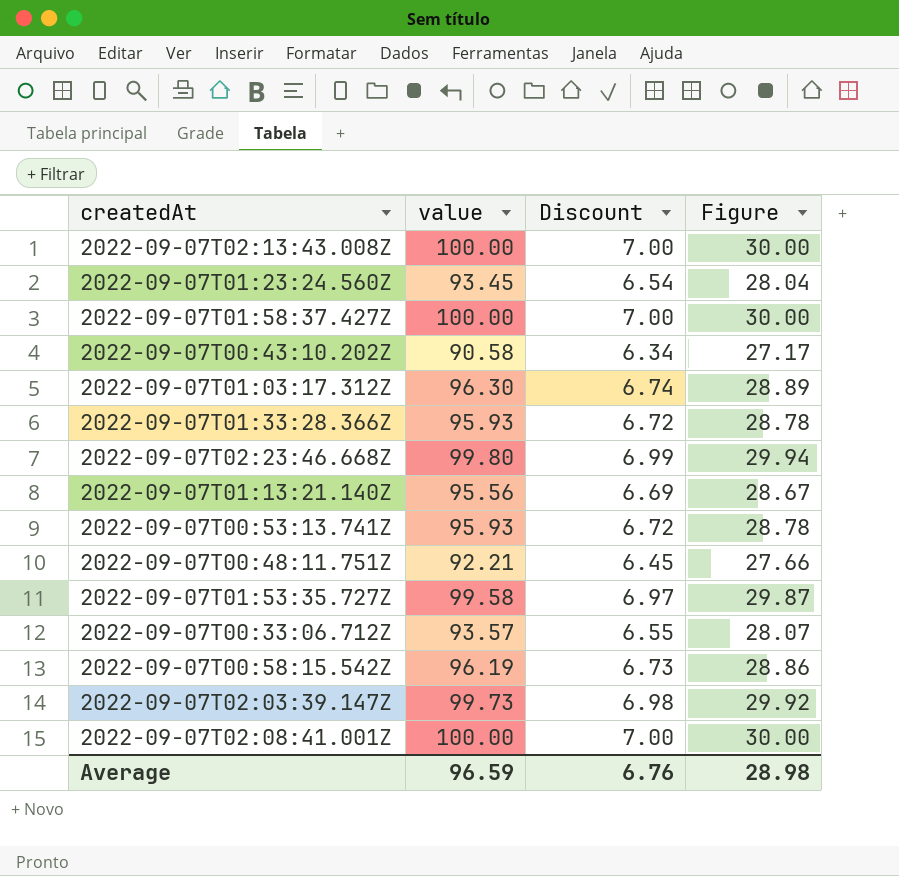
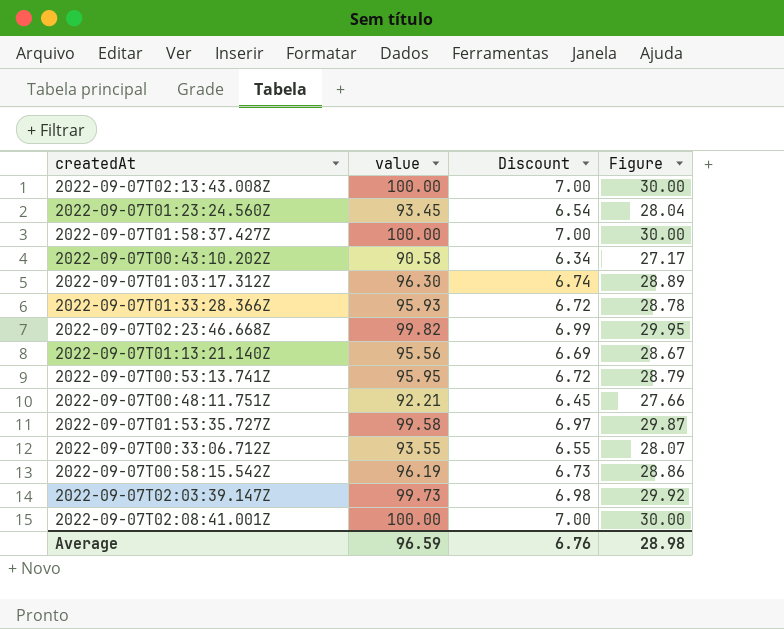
2022-09-07T02:23:46.668Z | value: 99.80 -> 99.82
2022-09-07T02:23:46.668Z | Figure: 29.94 -> 29.95
2022-09-07T00:53:13.741Z | value: 95.93 -> 95.95
2022-09-07T00:53:13.741Z | Figure: 28.78 -> 28.79
2022-09-07T00:33:06.712Z | value: 93.57 -> 93.55

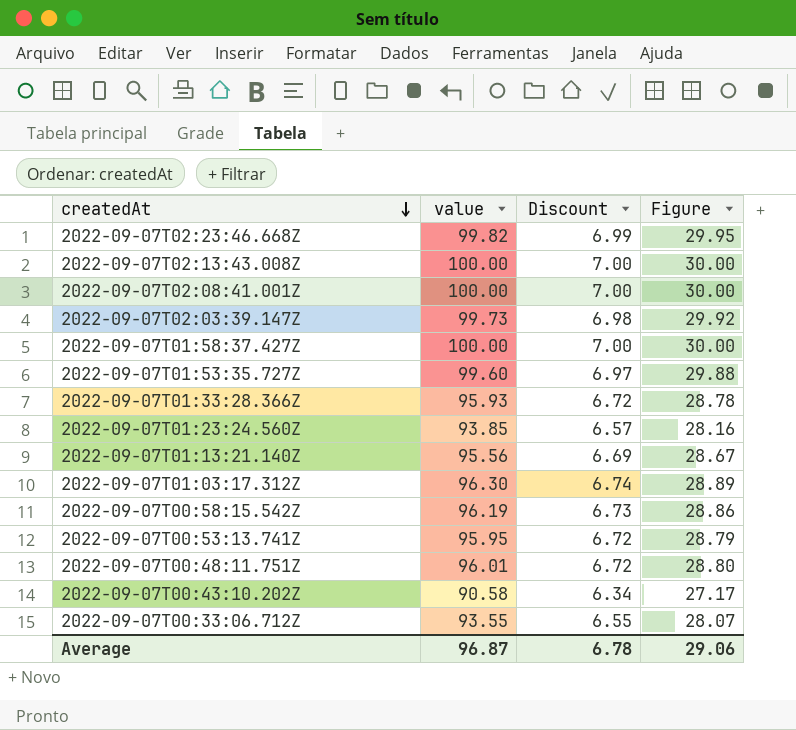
row order: none -> createdAt descending
2022-09-07T01:53:35.727Z | value: 99.58 -> 99.60
2022-09-07T01:53:35.727Z | Figure: 29.87 -> 29.88
2022-09-07T01:23:24.560Z | value: 93.45 -> 93.85
2022-09-07T01:23:24.560Z | Discount: 6.54 -> 6.57
2022-09-07T01:23:24.560Z | Figure: 28.04 -> 28.16
2022-09-07T00:48:11.751Z | value: 92.21 -> 96.01
2022-09-07T00:48:11.751Z | Discount: 6.45 -> 6.72
2022-09-07T00:48:11.751Z | Figure: 27.66 -> 28.80
Average | value: 96.59 -> 96.87
Average | Discount: 6.76 -> 6.78
Average | Figure: 28.98 -> 29.06

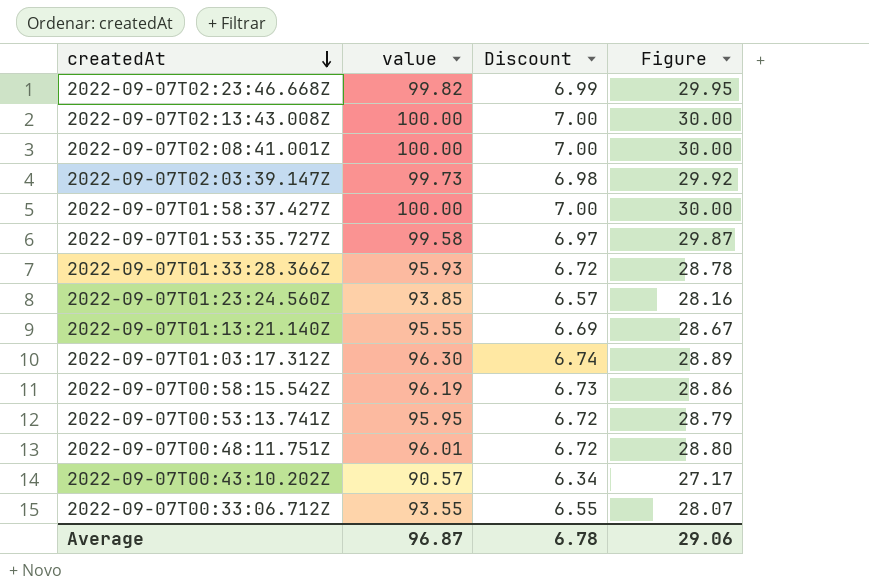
2022-09-07T01:53:35.727Z | value: 99.60 -> 99.58
2022-09-07T01:53:35.727Z | Figure: 29.88 -> 29.87
2022-09-07T01:13:21.140Z | value: 95.56 -> 95.55
2022-09-07T00:43:10.202Z | value: 90.58 -> 90.57

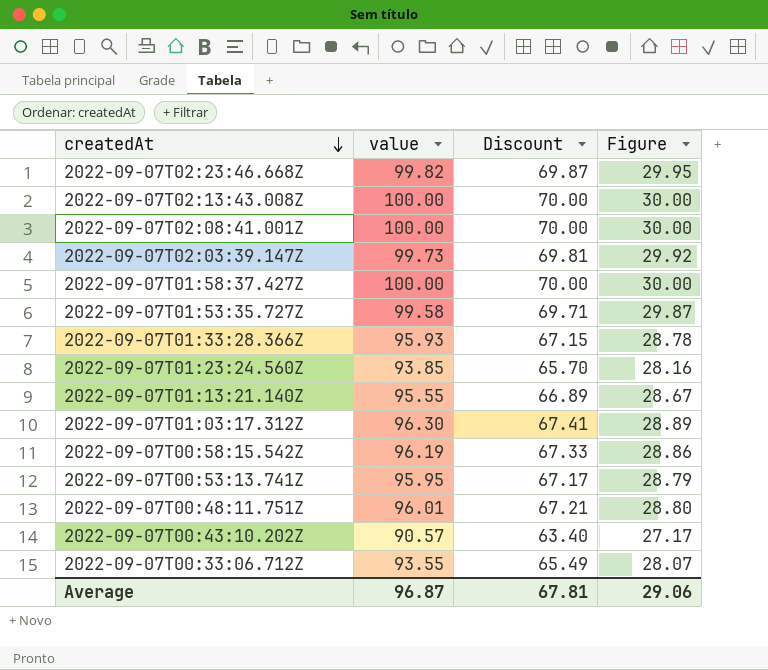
column Discount | formula: [value] * 0.07 -> [value] * 0.7
Average | Discount: 6.78 -> 67.81

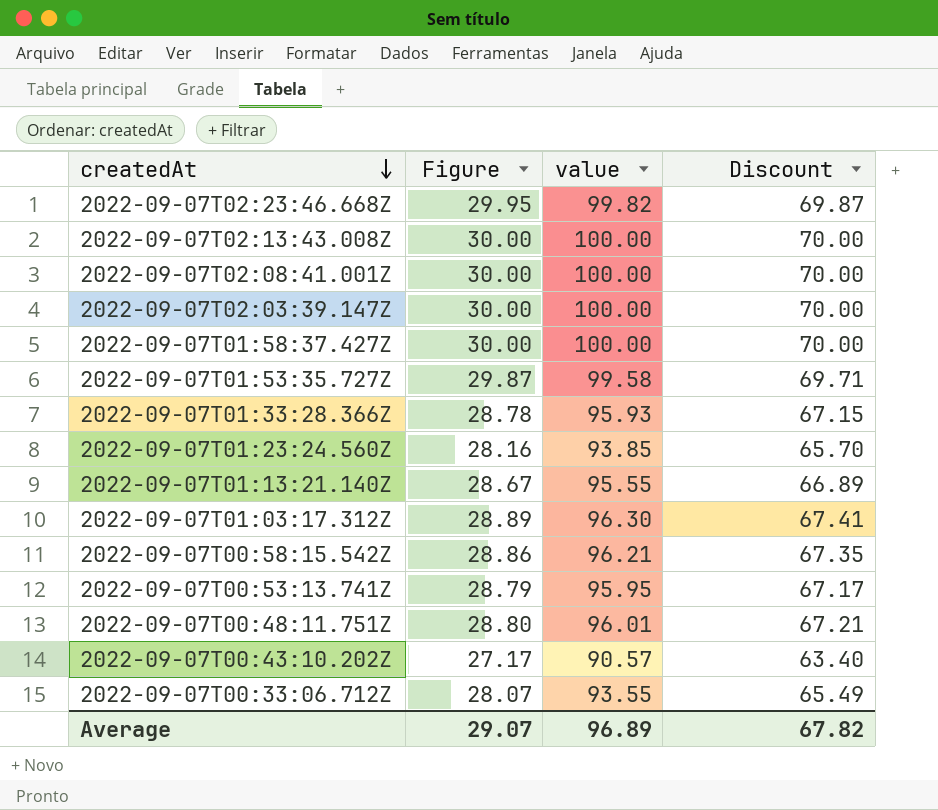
column Figure | position: 4 -> 2
2022-09-07T02:03:39.147Z | Figure: 29.92 -> 30.00
2022-09-07T02:03:39.147Z | value: 99.73 -> 100.00
2022-09-07T02:03:39.147Z | Discount: 69.81 -> 70.00
2022-09-07T00:58:15.542Z | value: 96.19 -> 96.21
2022-09-07T00:58:15.542Z | Discount: 67.33 -> 67.35
Average | Figure: 29.06 -> 29.07
Average | value: 96.87 -> 96.89
Average | Discount: 67.81 -> 67.82

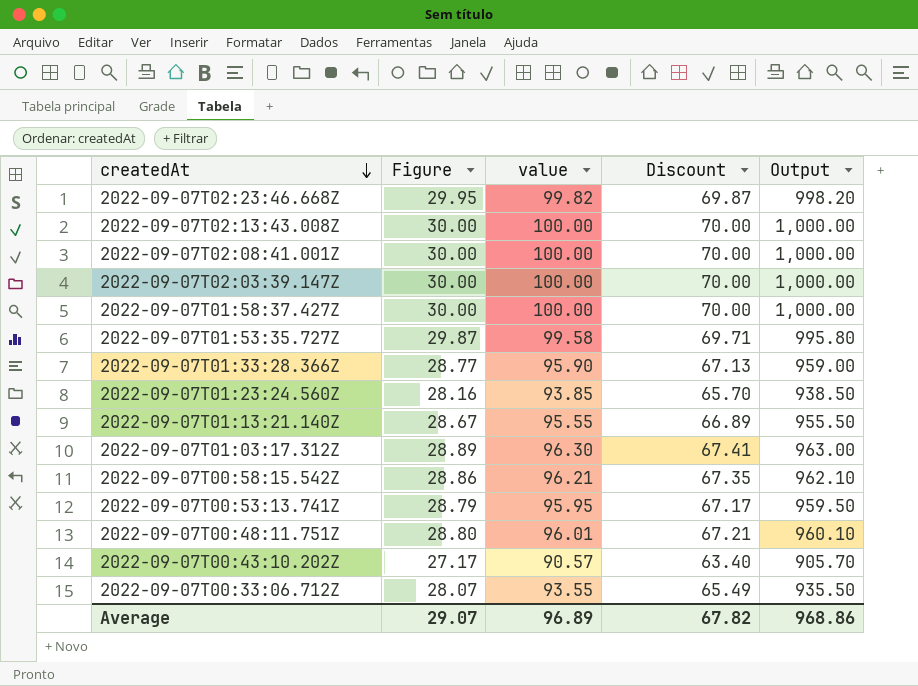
column Output | formula: none -> [value] * 10
2022-09-07T01:33:28.366Z | Figure: 28.78 -> 28.77
2022-09-07T01:33:28.366Z | value: 95.93 -> 95.90
2022-09-07T01:33:28.366Z | Discount: 67.15 -> 67.13

